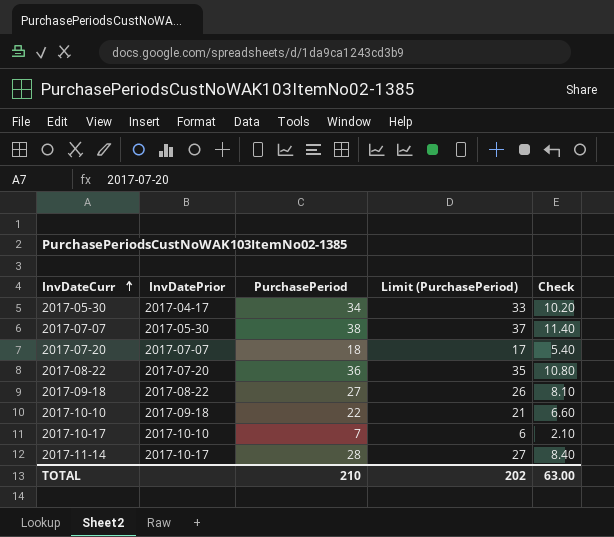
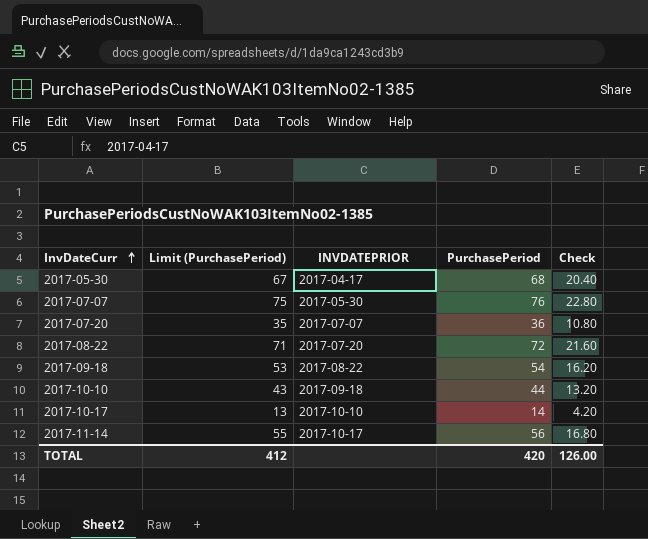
column Limit (PurchasePeriod) | position: 4 -> 2
column name: InvDatePrior -> INVDATEPRIOR
2017-05-30 | Limit (PurchasePeriod): 33 -> 67
2017-05-30 | PurchasePeriod: 34 -> 68
2017-05-30 | Check: 10.20 -> 20.40
2017-07-07 | Limit (PurchasePeriod): 37 -> 75
2017-07-07 | PurchasePeriod: 38 -> 76
2017-07-07 | Check: 11.40 -> 22.80
2017-07-20 | Limit (PurchasePeriod): 17 -> 35
2017-07-20 | PurchasePeriod: 18 -> 36
2017-07-20 | Check: 5.40 -> 10.80
2017-08-22 | Limit (PurchasePeriod): 35 -> 71
2017-08-22 | PurchasePeriod: 36 -> 72
2017-08-22 | Check: 10.80 -> 21.60
2017-09-18 | Limit (PurchasePeriod): 26 -> 53
2017-09-18 | PurchasePeriod: 27 -> 54
2017-09-18 | Check: 8.10 -> 16.20
2017-10-10 | Limit (PurchasePeriod): 21 -> 43
2017-10-10 | PurchasePeriod: 22 -> 44
2017-10-10 | Check: 6.60 -> 13.20
2017-10-17 | Limit (PurchasePeriod): 6 -> 13
2017-10-17 | PurchasePeriod: 7 -> 14
2017-10-17 | Check: 2.10 -> 4.20
2017-11-14 | Limit (PurchasePeriod): 27 -> 55
2017-11-14 | PurchasePeriod: 28 -> 56
2017-11-14 | Check: 8.40 -> 16.80
TOTAL | Limit (PurchasePeriod): 202 -> 412
TOTAL | PurchasePeriod: 210 -> 420
TOTAL | Check: 63.00 -> 126.00

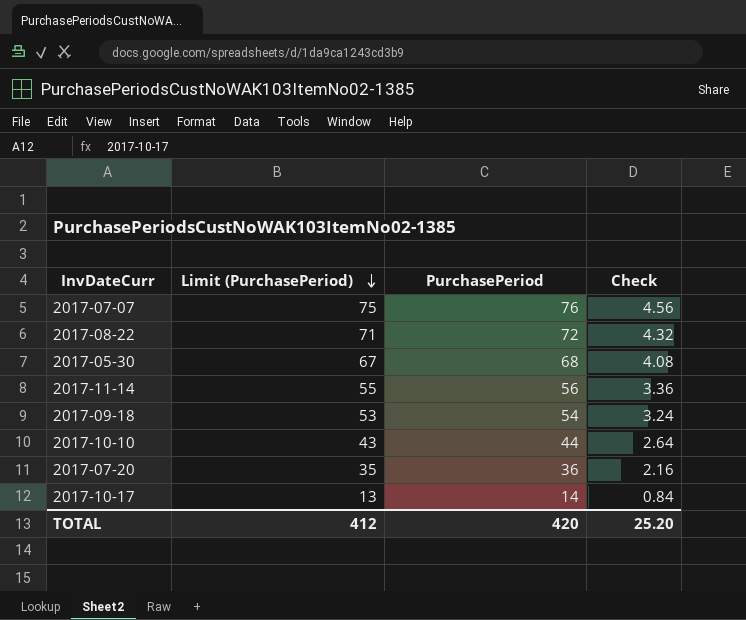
row order: InvDateCurr ascending -> Limit (PurchasePeriod) descending
column INVDATEPRIOR | position: 3 -> none
column Check | formula: [PurchasePeriod] * 0.3 -> [PurchasePeriod] * 0.06
TOTAL | Check: 126.00 -> 25.20

